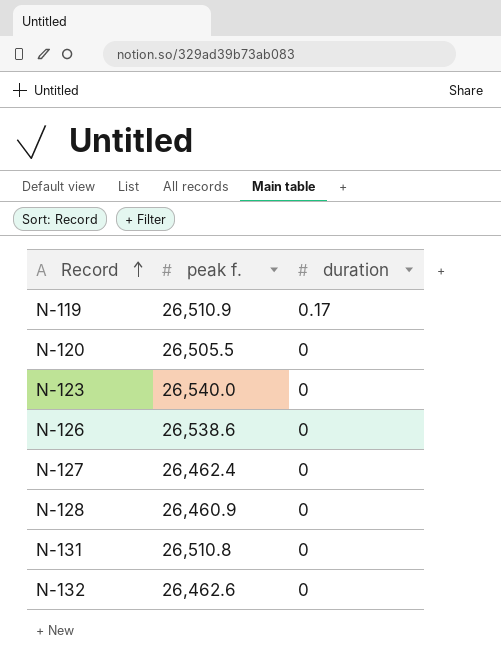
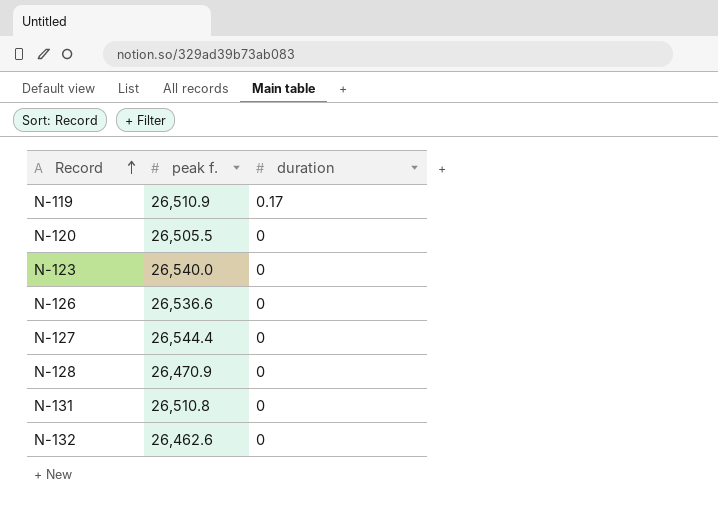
N-126 | peak f.: 26,538.6 -> 26,536.6
N-127 | peak f.: 26,462.4 -> 26,544.4
N-128 | peak f.: 26,460.9 -> 26,470.9

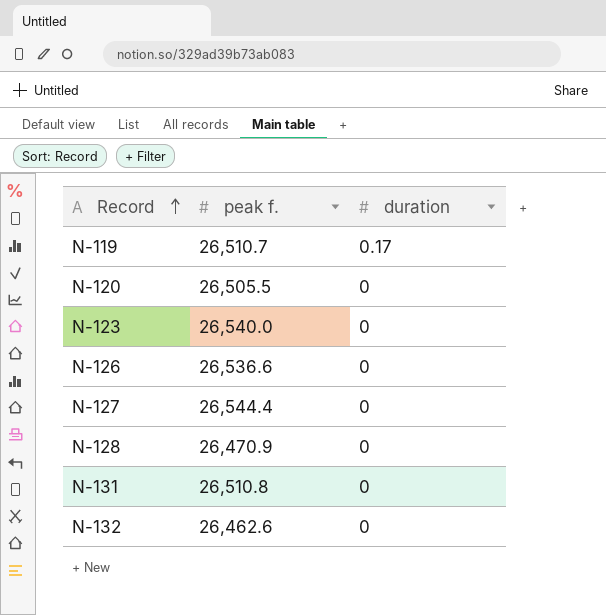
N-119 | peak f.: 26,510.9 -> 26,510.7

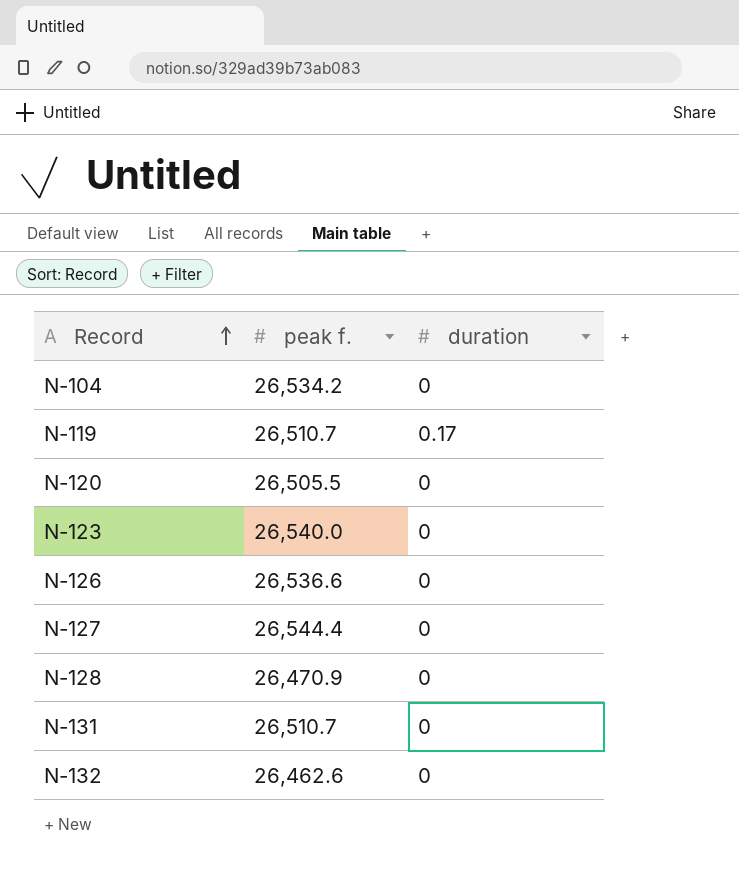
row N-104: none -> 26,534.2 | 0
N-131 | peak f.: 26,510.8 -> 26,510.7

